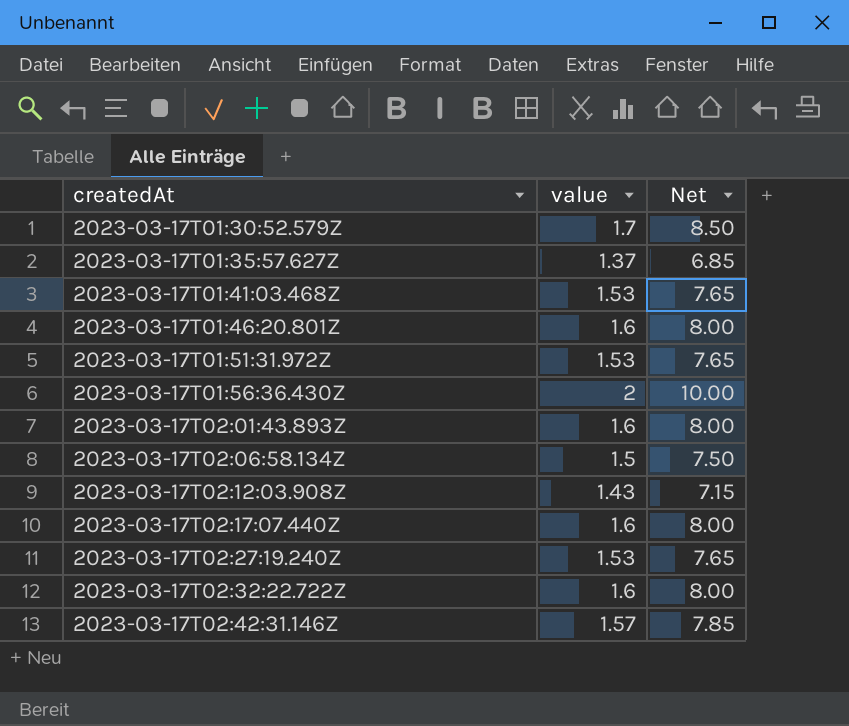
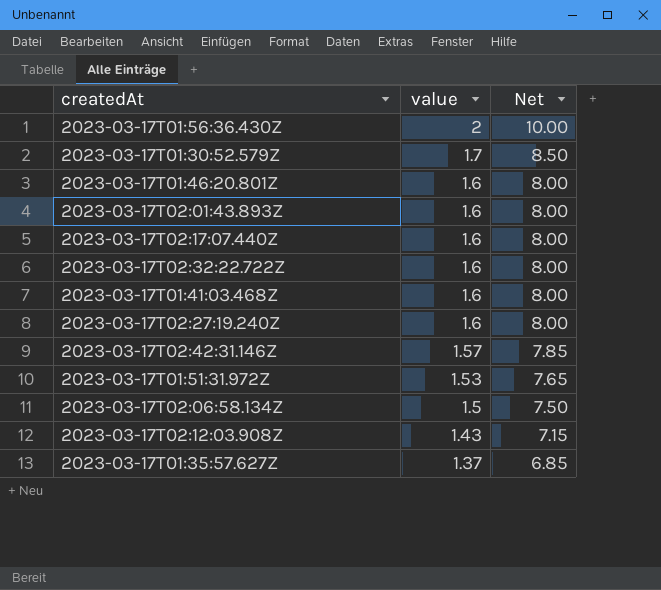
row order: createdAt ascending -> value descending
2023-03-17T01:41:03.468Z | value: 1.53 -> 1.6
2023-03-17T01:41:03.468Z | Net: 7.65 -> 8.00
2023-03-17T02:27:19.240Z | value: 1.53 -> 1.6
2023-03-17T02:27:19.240Z | Net: 7.65 -> 8.00

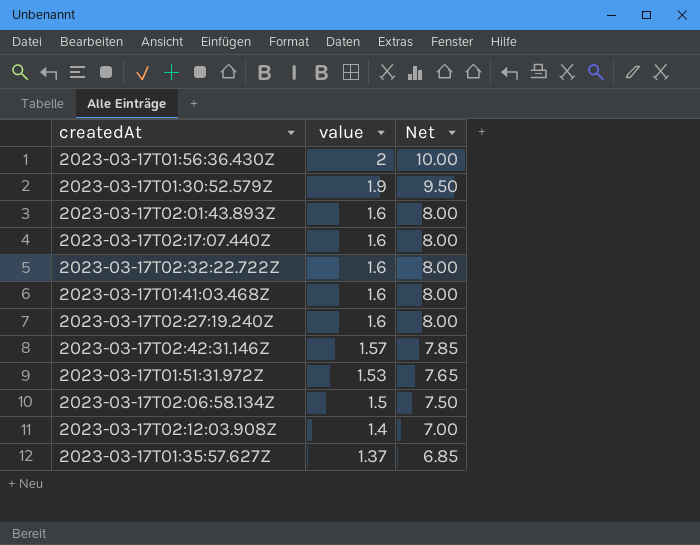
row 2023-03-17T01:46:20.801Z: 1.6 | 8.00 -> none
2023-03-17T01:30:52.579Z | value: 1.7 -> 1.9
2023-03-17T01:30:52.579Z | Net: 8.50 -> 9.50
2023-03-17T02:12:03.908Z | value: 1.43 -> 1.4
2023-03-17T02:12:03.908Z | Net: 7.15 -> 7.00

